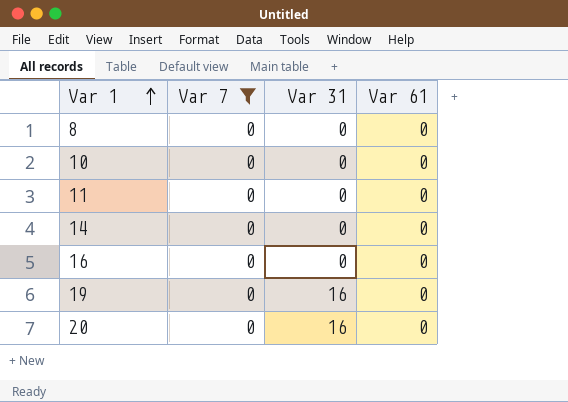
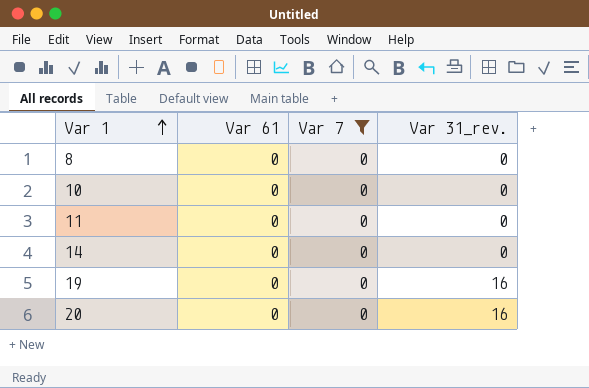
column Var 61 | position: 4 -> 2
column name: Var 31 -> Var 31_rev.
row 16: 0 | 0 | 0 -> none

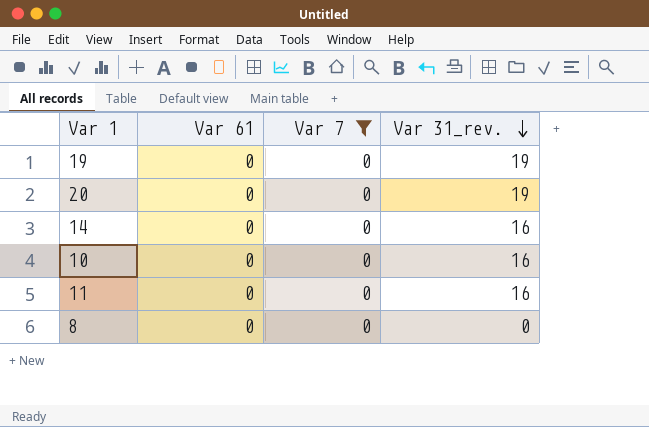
row order: Var 1 ascending -> Var 31_rev. descending
19 | Var 31_rev.: 16 -> 19
20 | Var 31_rev.: 16 -> 19
14 | Var 31_rev.: 0 -> 16
10 | Var 31_rev.: 0 -> 16
11 | Var 31_rev.: 0 -> 16

